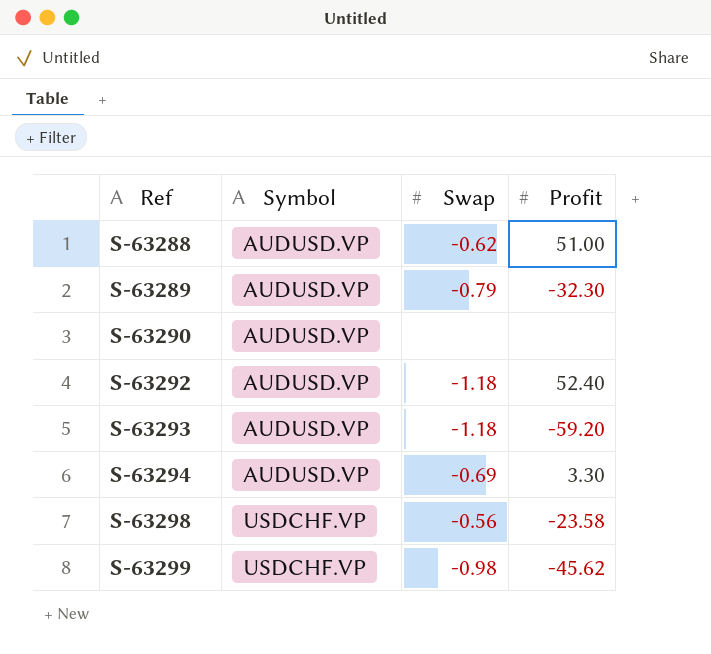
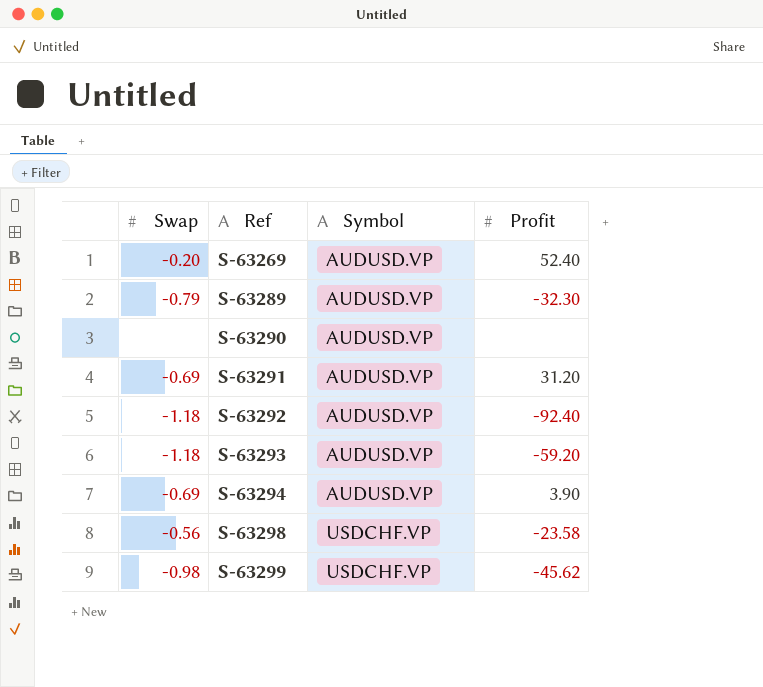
column Swap | position: 3 -> 1
row S-63288: AUDUSD.VP | -0.62 | 51.00 -> none
row S-63269: none -> -0.20 | AUDUSD.VP | 52.40
row S-63291: none -> -0.69 | AUDUSD.VP | 31.20
S-63292 | Profit: 52.40 -> -92.40
S-63294 | Profit: 3.30 -> 3.90

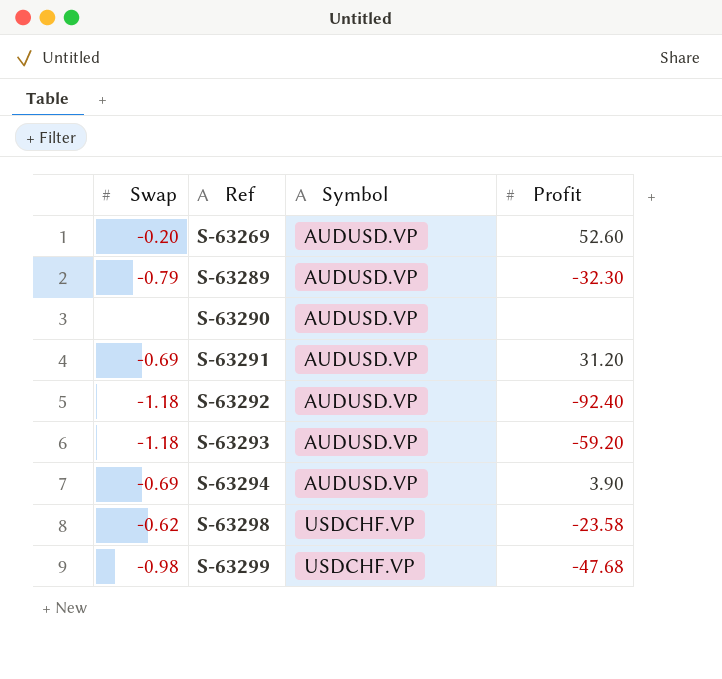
S-63269 | Profit: 52.40 -> 52.60
S-63298 | Swap: -0.56 -> -0.62
S-63299 | Profit: -45.62 -> -47.68

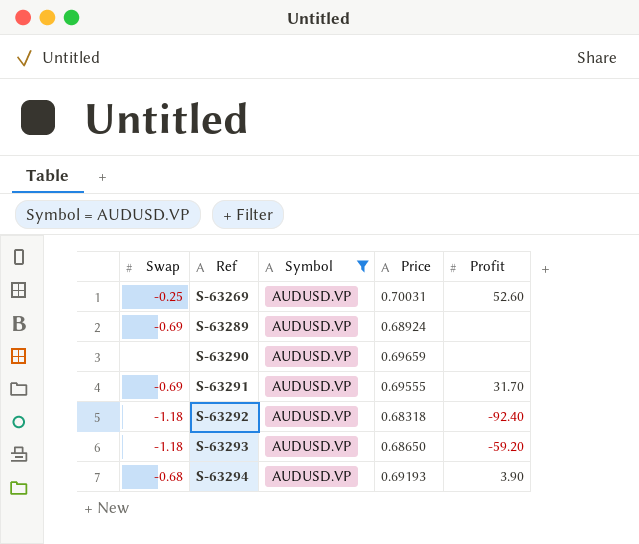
filter: none -> Symbol = AUDUSD.VP
column Price | position: none -> 4
S-63269 | Swap: -0.20 -> -0.25
S-63289 | Swap: -0.79 -> -0.69
S-63289 | Profit: -32.30 -> none
S-63291 | Profit: 31.20 -> 31.70
S-63294 | Swap: -0.69 -> -0.68

